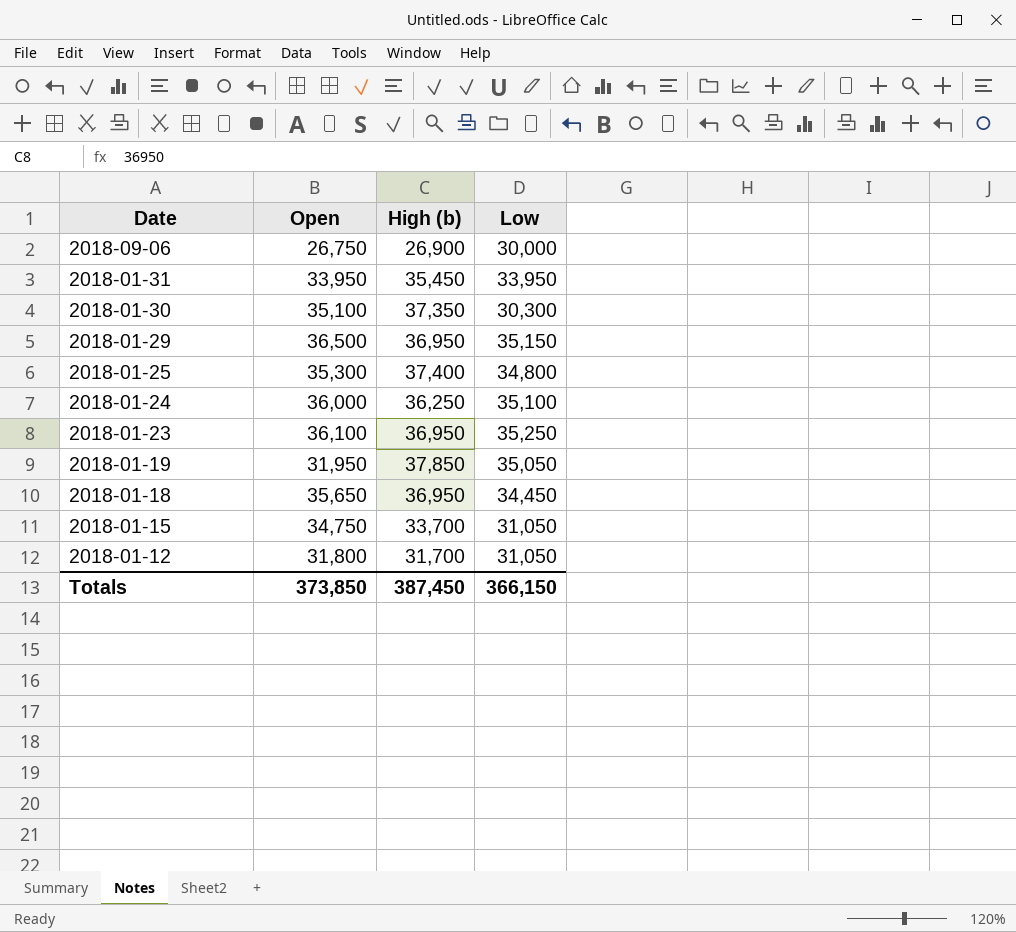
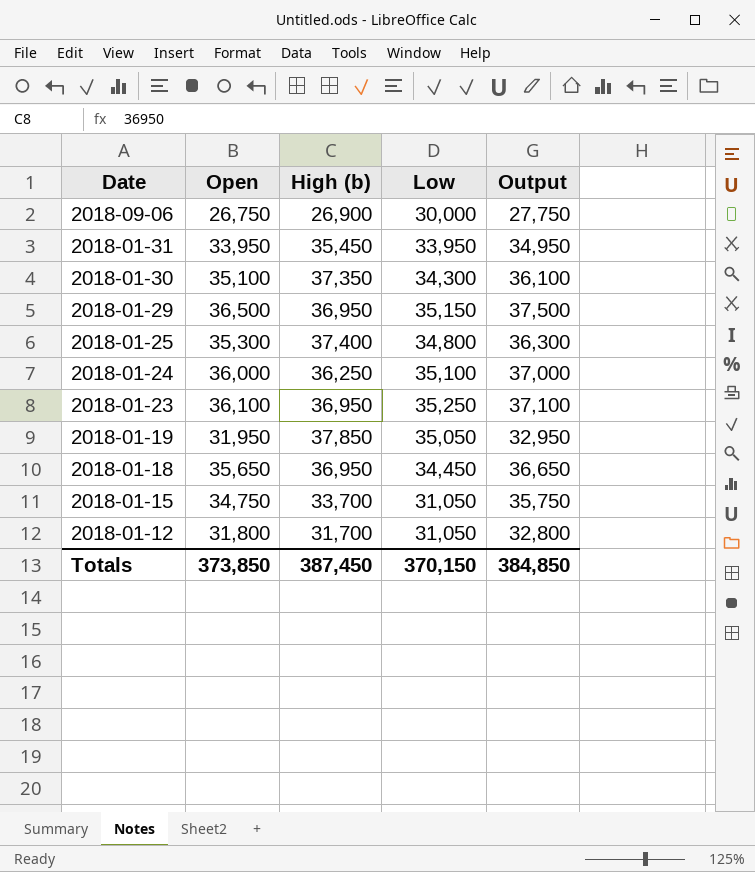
column Output | formula: none -> [Open] + 1000
2018-01-30 | Low: 30,300 -> 34,300
Totals | Low: 366,150 -> 370,150

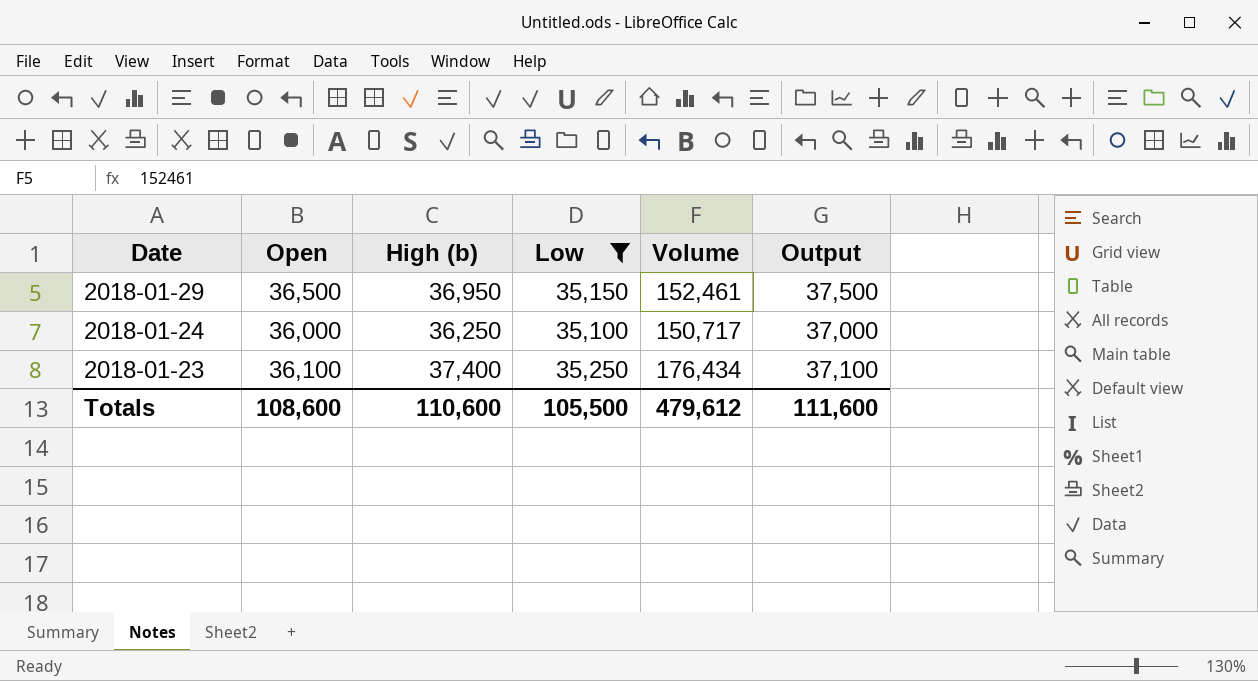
filter: none -> Low >= 35,100
column Volume | position: none -> 5
2018-01-23 | High (b): 36,950 -> 37,400
Totals | Open: 373,850 -> 108,600
Totals | High (b): 387,450 -> 110,600
Totals | Low: 370,150 -> 105,500
Totals | Output: 384,850 -> 111,600

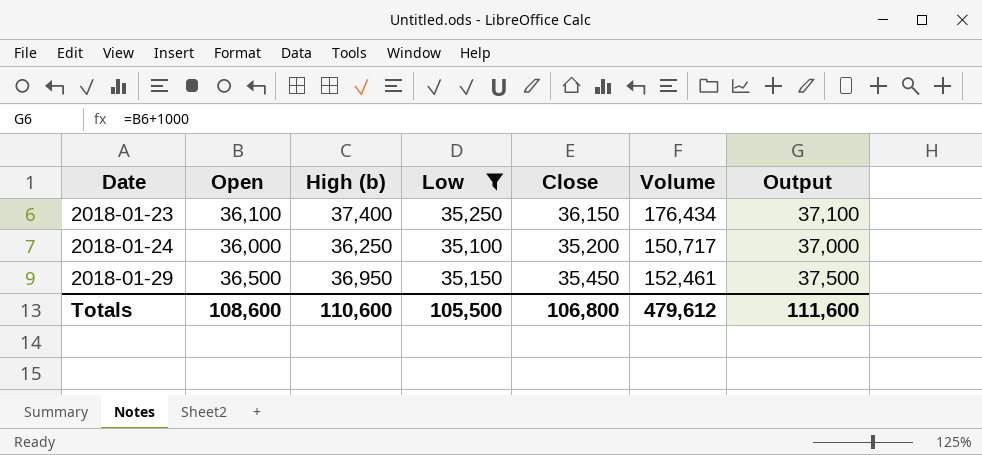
row order: Date descending -> Date ascending
column Close | position: none -> 5

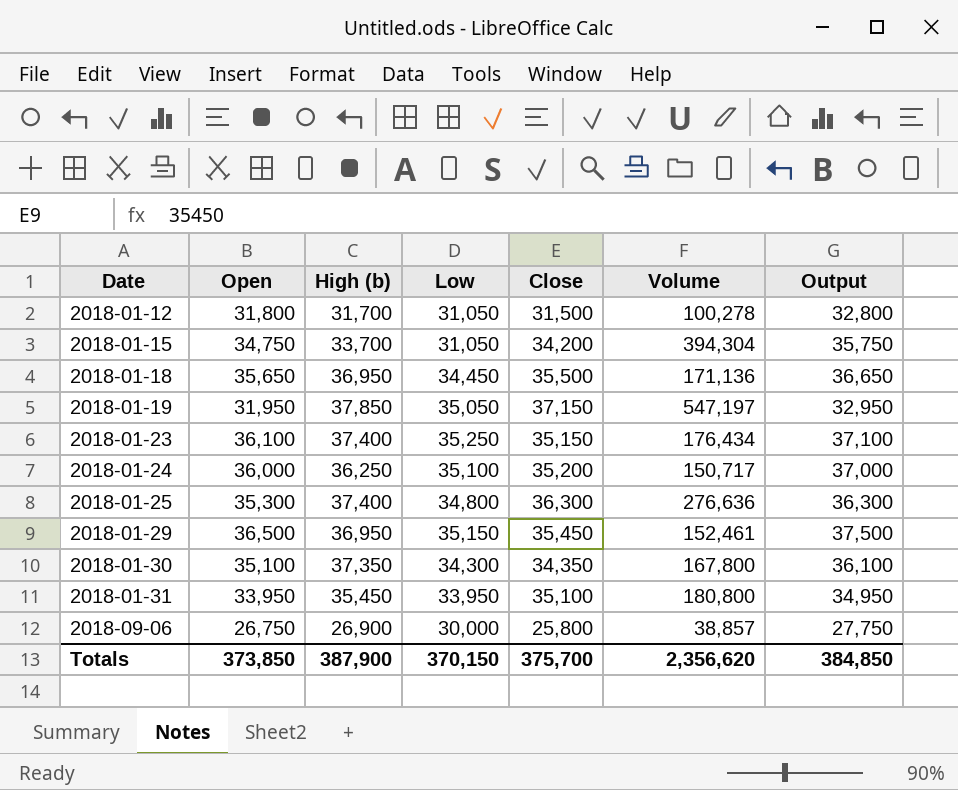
filter: Low >= 35,100 -> none
2018-01-23 | Close: 36,150 -> 35,150
Totals | Open: 108,600 -> 373,850
Totals | High (b): 110,600 -> 387,900
Totals | Low: 105,500 -> 370,150
Totals | Close: 106,800 -> 375,700
Totals | Volume: 479,612 -> 2,356,620
Totals | Output: 111,600 -> 384,850

